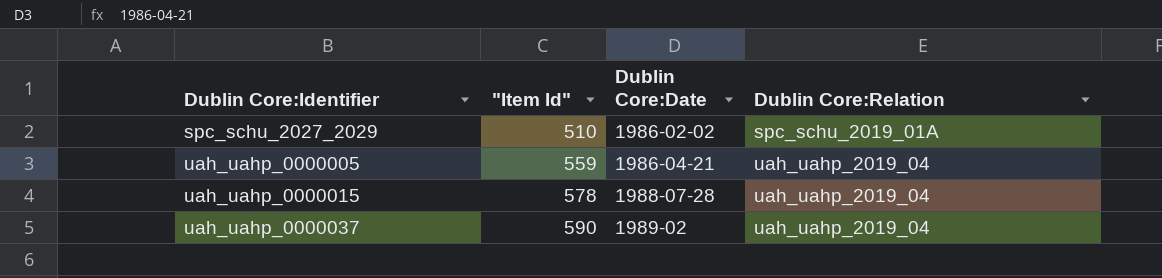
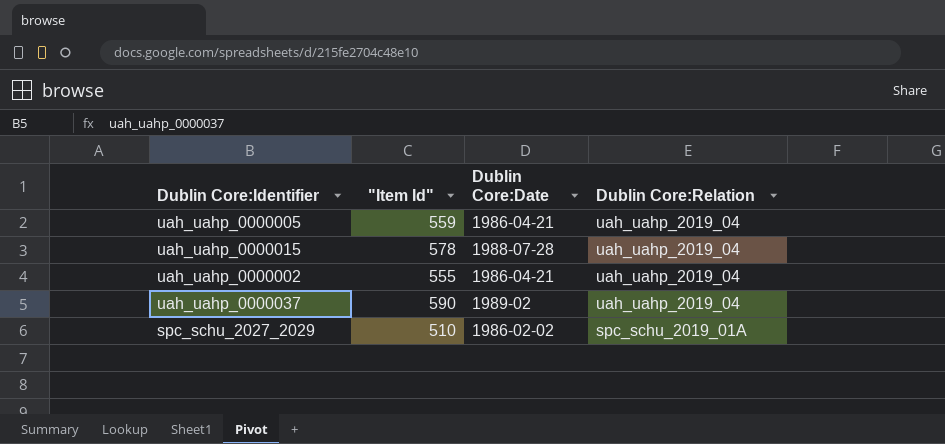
row order: Dublin Core:Identifier ascending -> Dublin Core:Relation descending
row uah_uahp_0000002: none -> 555 | 1986-04-21 | uah_uahp_2019_04

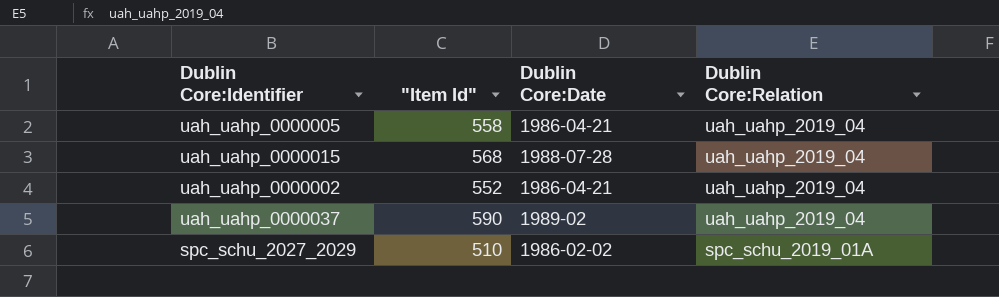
uah_uahp_0000005 | "Item Id": 559 -> 558
uah_uahp_0000015 | "Item Id": 578 -> 568
uah_uahp_0000002 | "Item Id": 555 -> 552

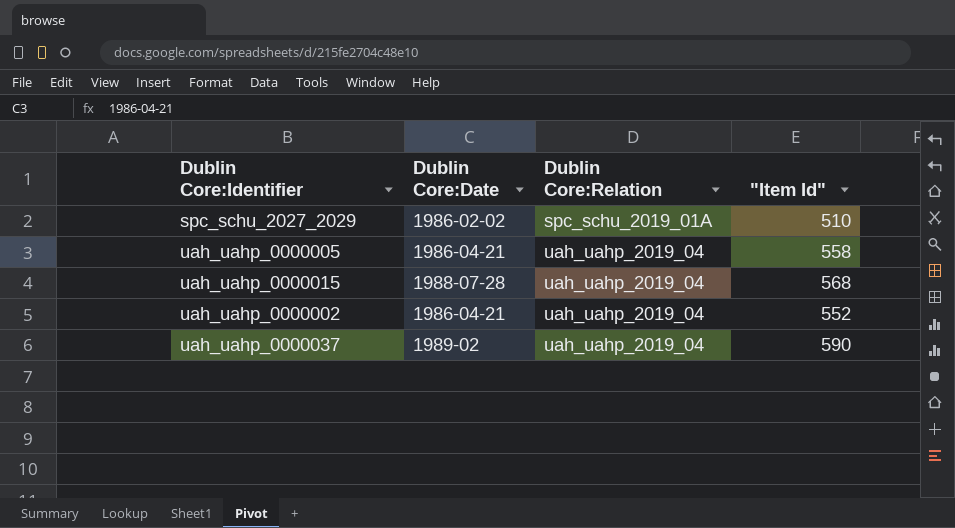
row order: Dublin Core:Relation descending -> Dublin Core:Relation ascending
column "Item Id" | position: 2 -> 4

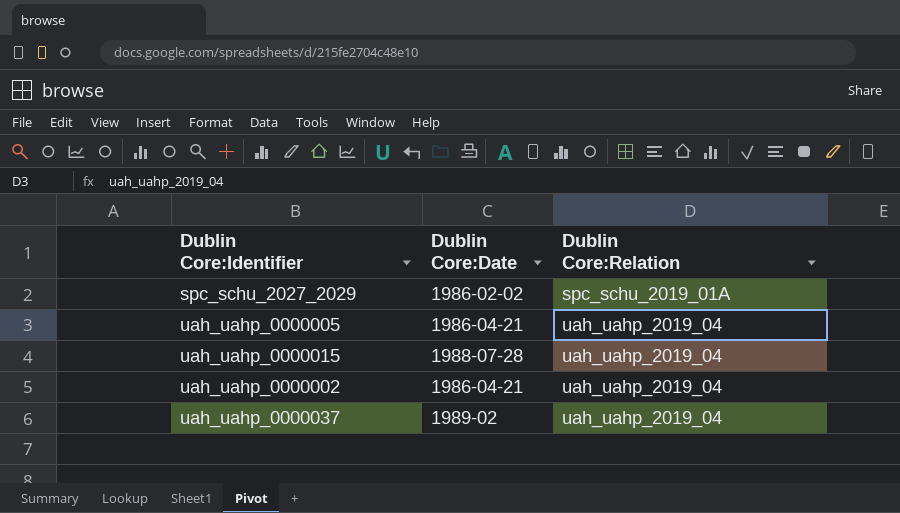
column "Item Id" | position: 4 -> none

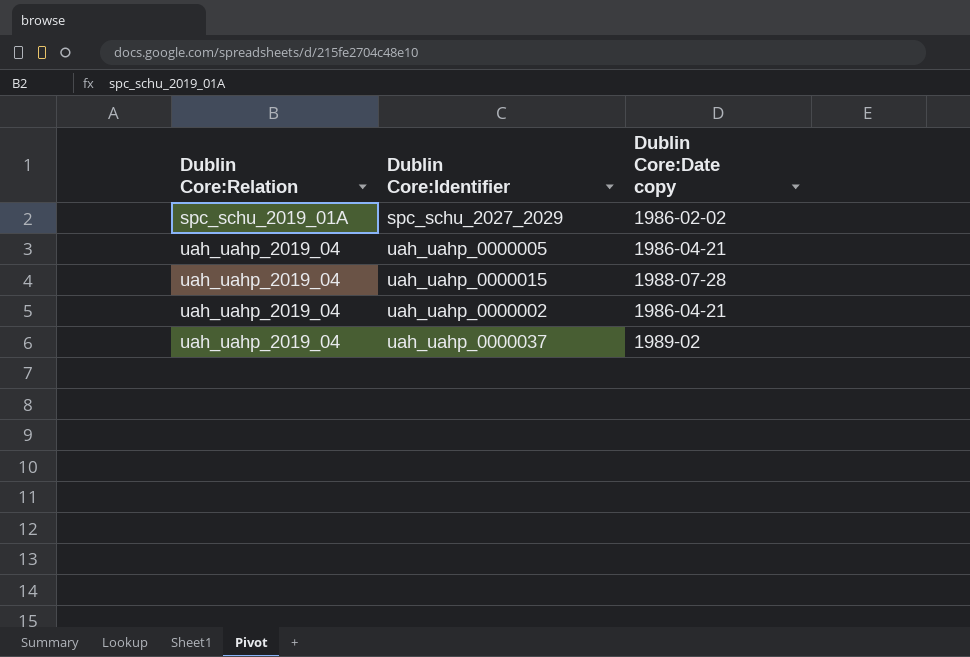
column Dublin Core:Relation | position: 3 -> 1
column name: Dublin Core:Date -> Dublin Core:Date copy

